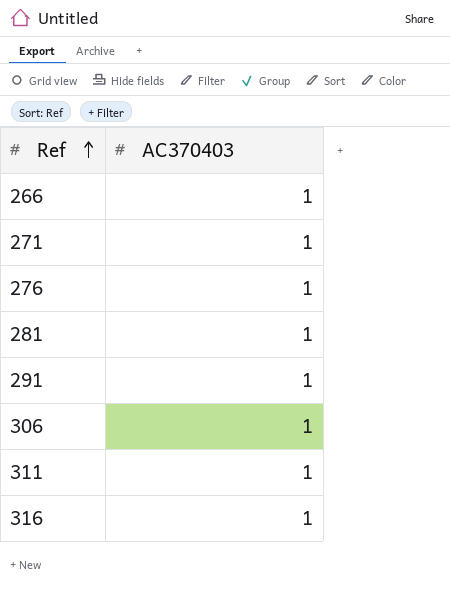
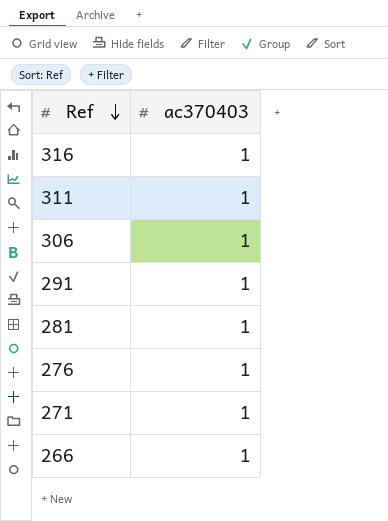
row order: Ref ascending -> Ref descending
column name: AC370403 -> ac370403

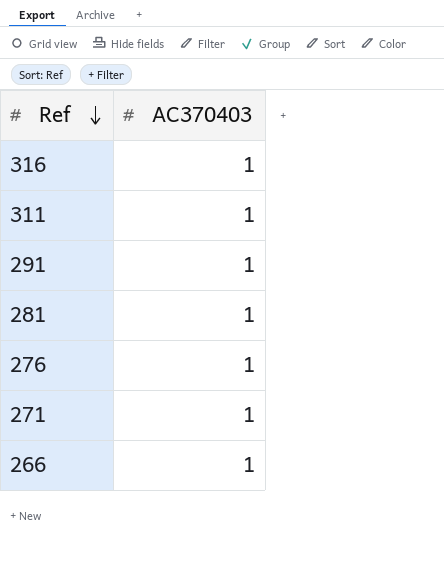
column name: ac370403 -> AC370403
row 306: 1 -> none

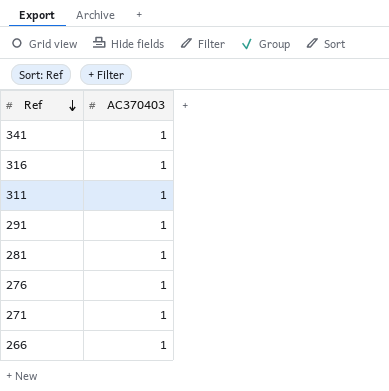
row 341: none -> 1

